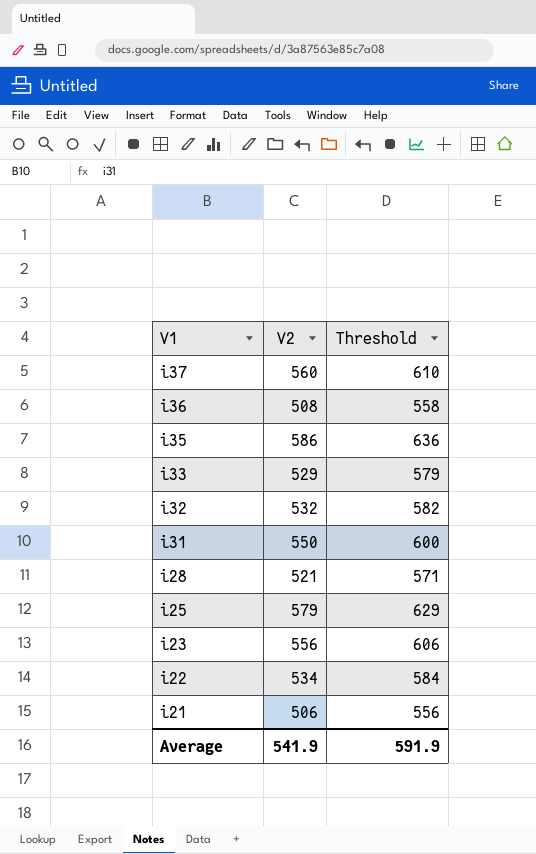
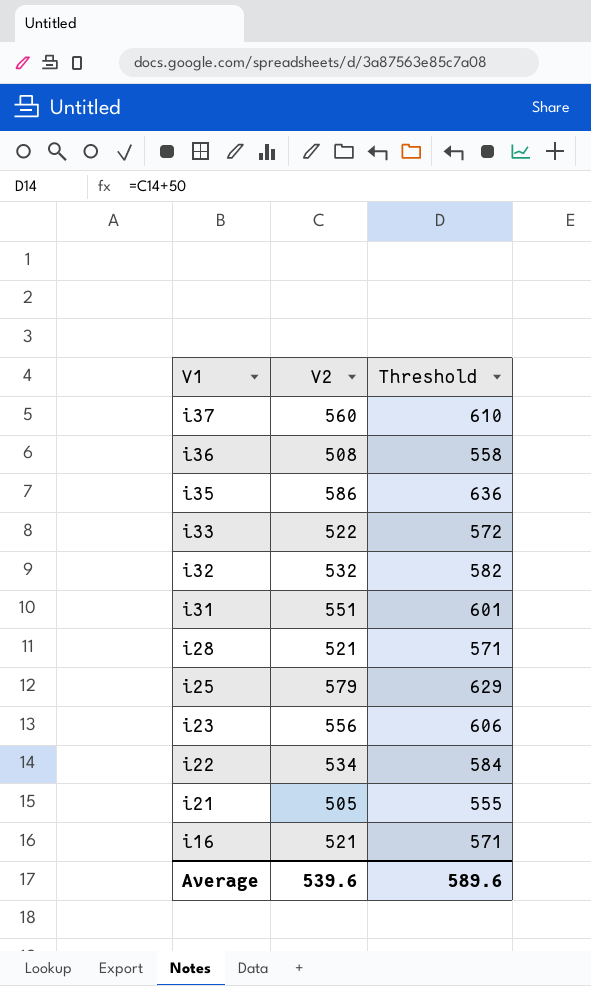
i33 | V2: 529 -> 522
i33 | Threshold: 579 -> 572
i31 | V2: 550 -> 551
i31 | Threshold: 600 -> 601
i21 | V2: 506 -> 505
i21 | Threshold: 556 -> 555
row i16: none -> 521 | 571
Average | V2: 541.9 -> 539.6
Average | Threshold: 591.9 -> 589.6

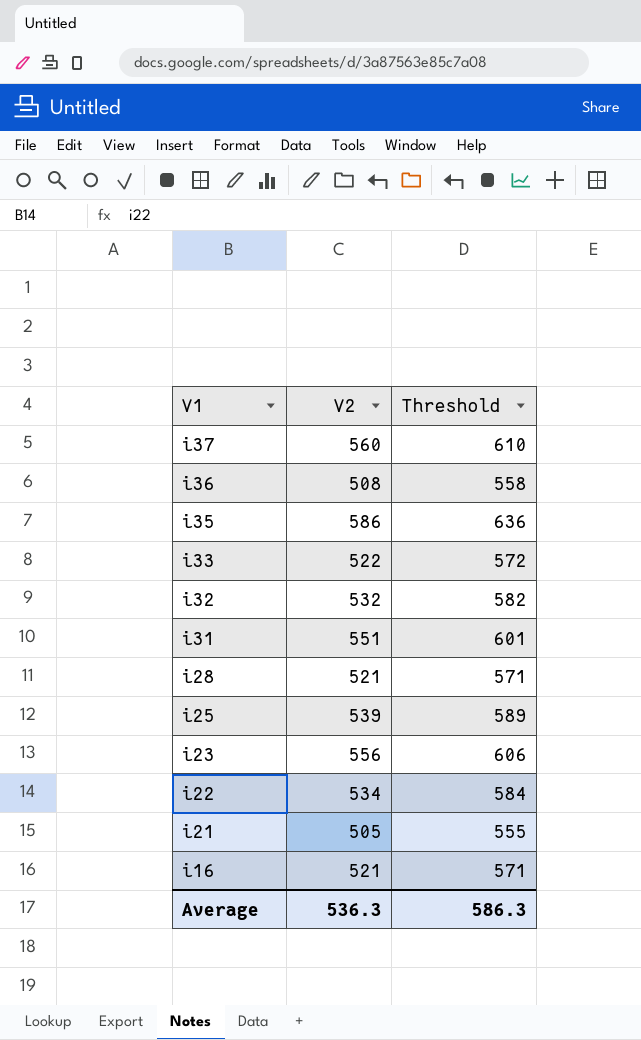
i25 | V2: 579 -> 539
i25 | Threshold: 629 -> 589
Average | V2: 539.6 -> 536.3
Average | Threshold: 589.6 -> 586.3

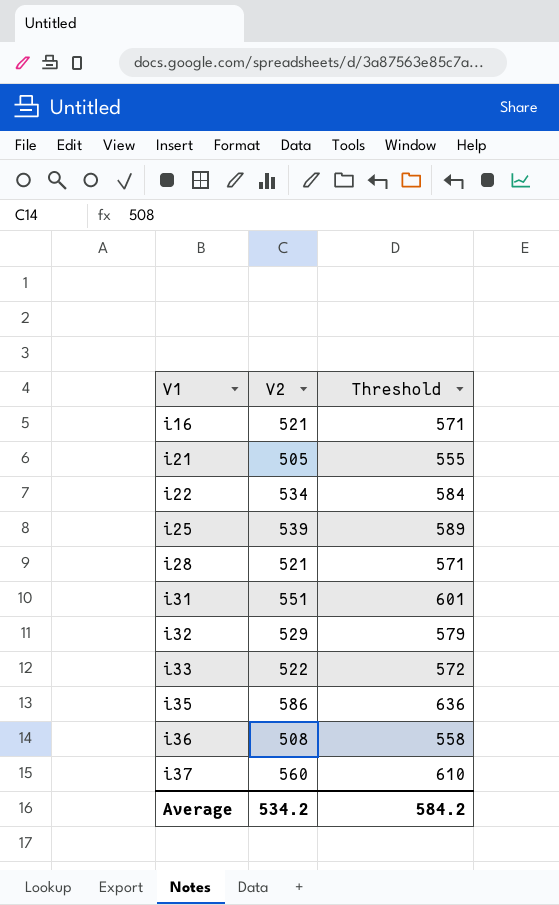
row order: V1 descending -> V1 ascending
row i23: 556 | 606 -> none
i32 | V2: 532 -> 529
i32 | Threshold: 582 -> 579
Average | V2: 536.3 -> 534.2
Average | Threshold: 586.3 -> 584.2

